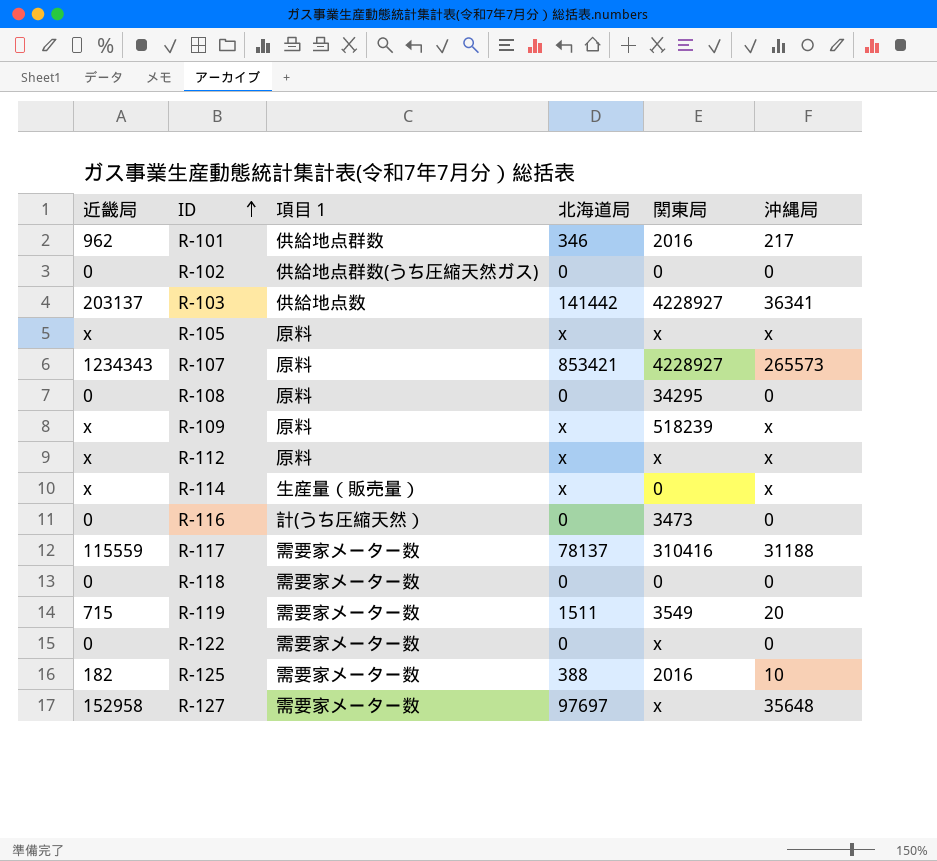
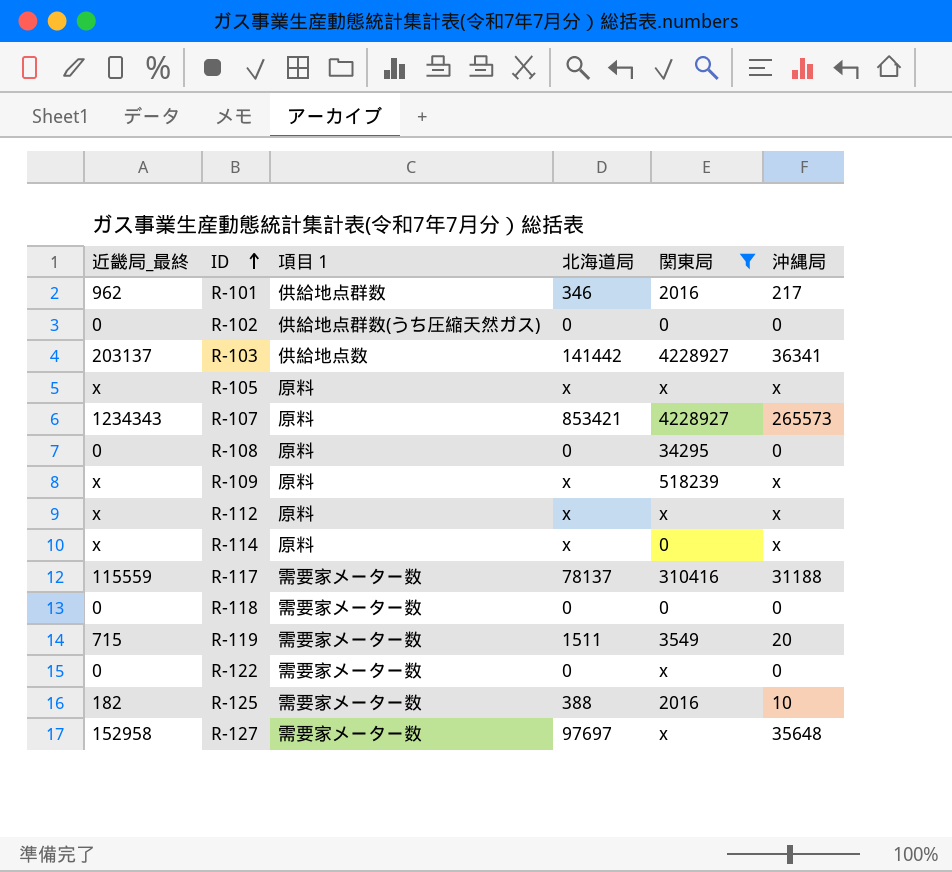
filter: none -> 関東局 != 3473
column name: 近畿局 -> 近畿局_最終
R-114 | 項目１: 生産量（販売量） -> 原料

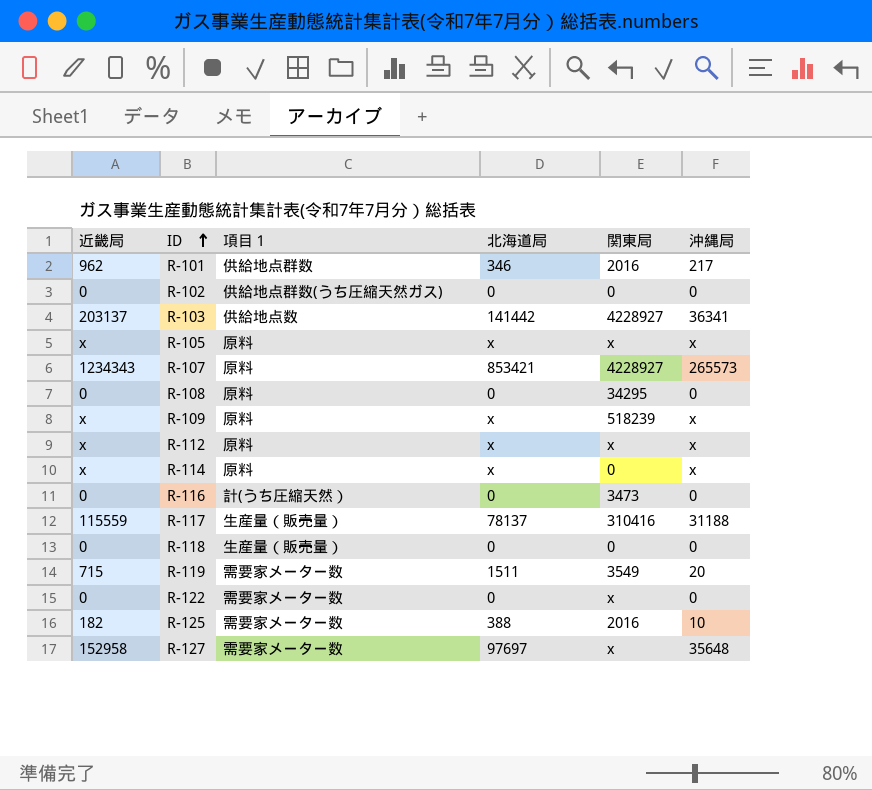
filter: 関東局 != 3473 -> none
column name: 近畿局_最終 -> 近畿局
R-117 | 項目１: 需要家メーター数 -> 生産量（販売量）
R-118 | 項目１: 需要家メーター数 -> 生産量（販売量）

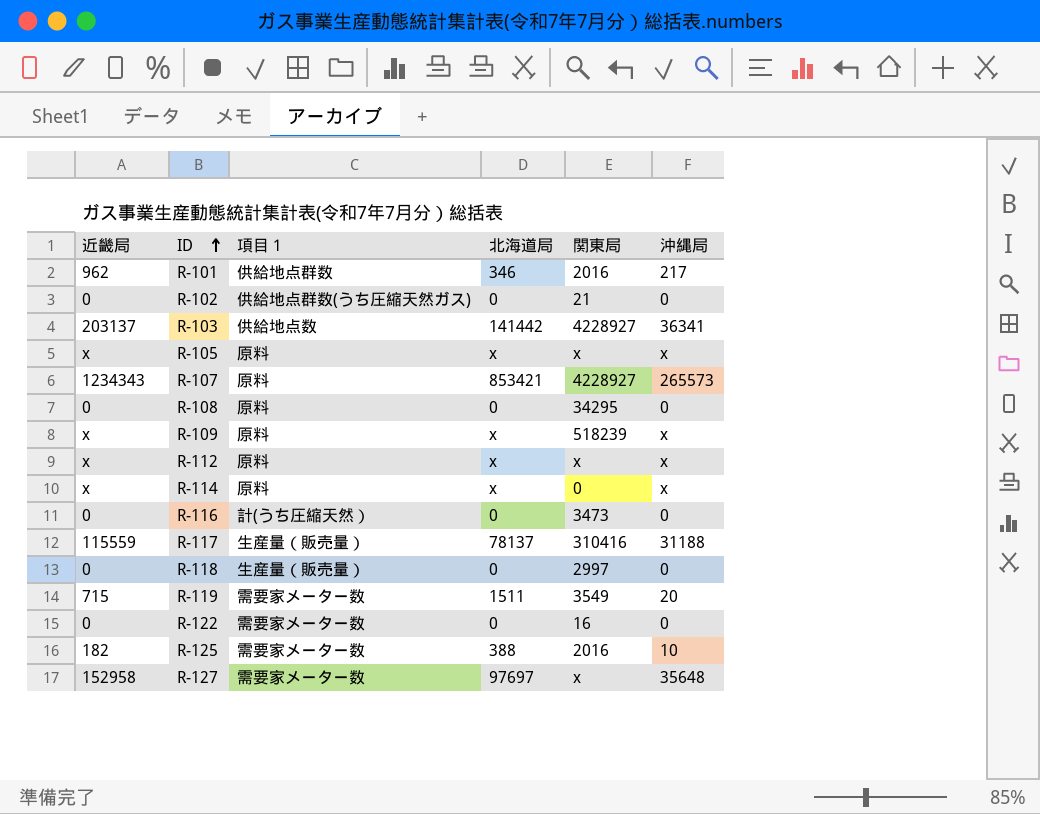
R-102 | 関東局: 0 -> 21
R-118 | 関東局: 0 -> 2997
R-122 | 関東局: x -> 16

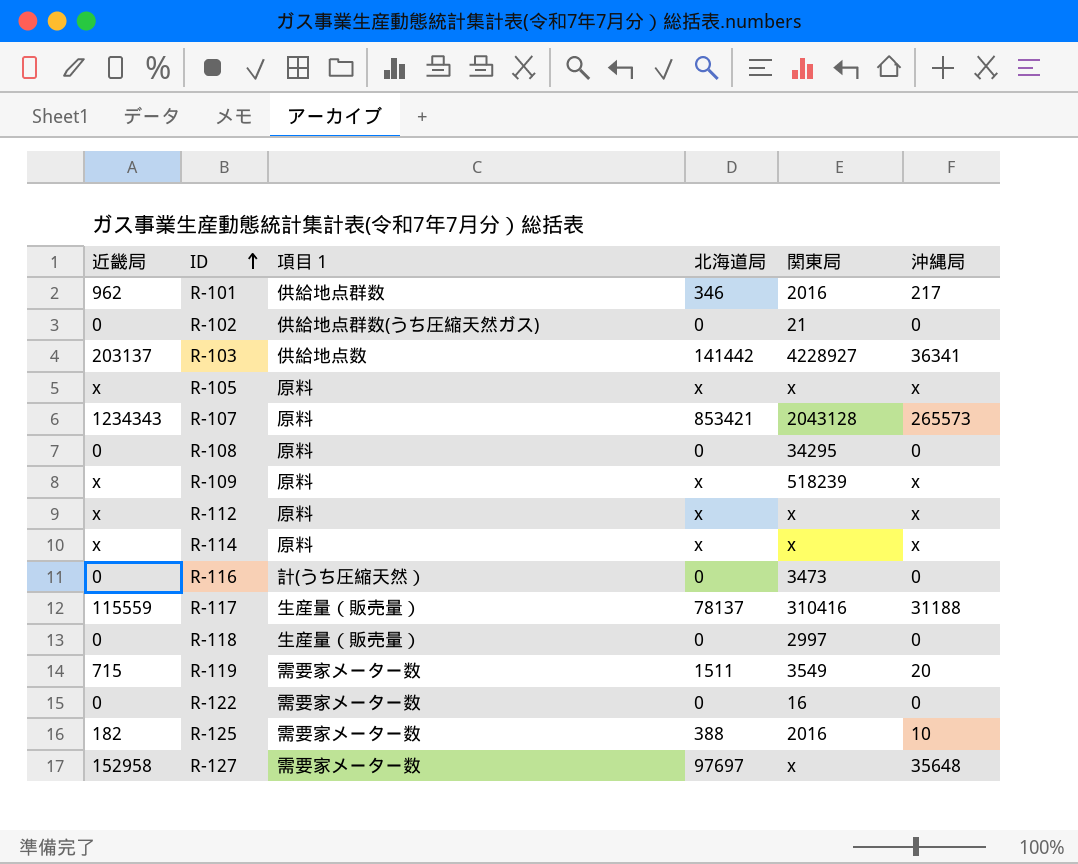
R-107 | 関東局: 4228927 -> 2043128
R-114 | 関東局: 0 -> x

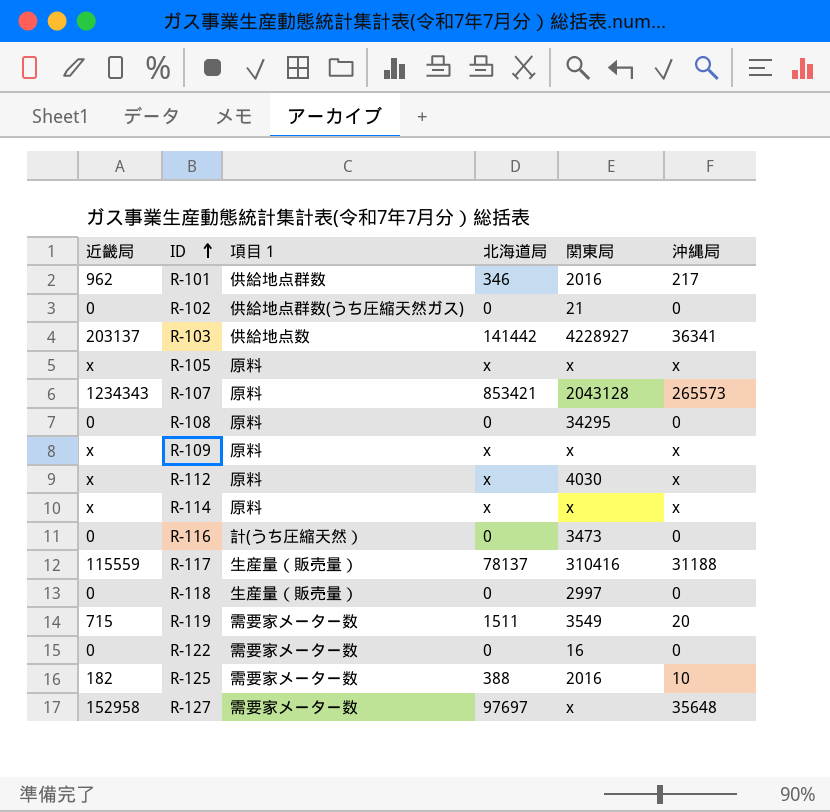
R-109 | 関東局: 518239 -> x
R-112 | 関東局: x -> 4030

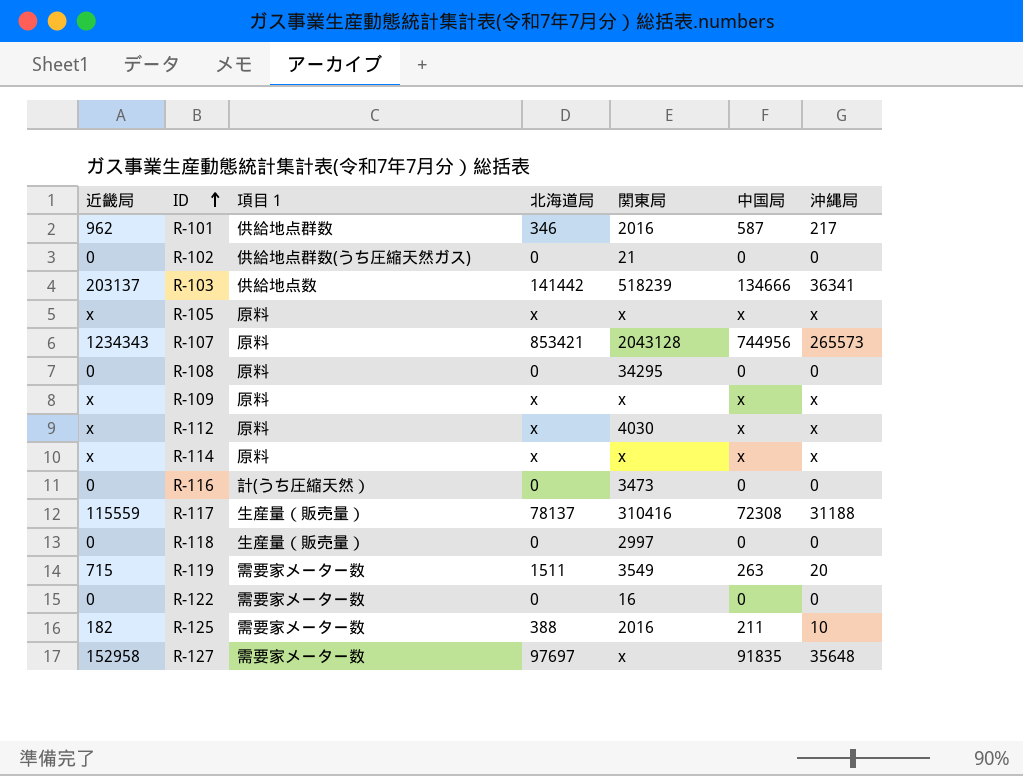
column 中国局 | position: none -> 6
R-103 | 関東局: 4228927 -> 518239

